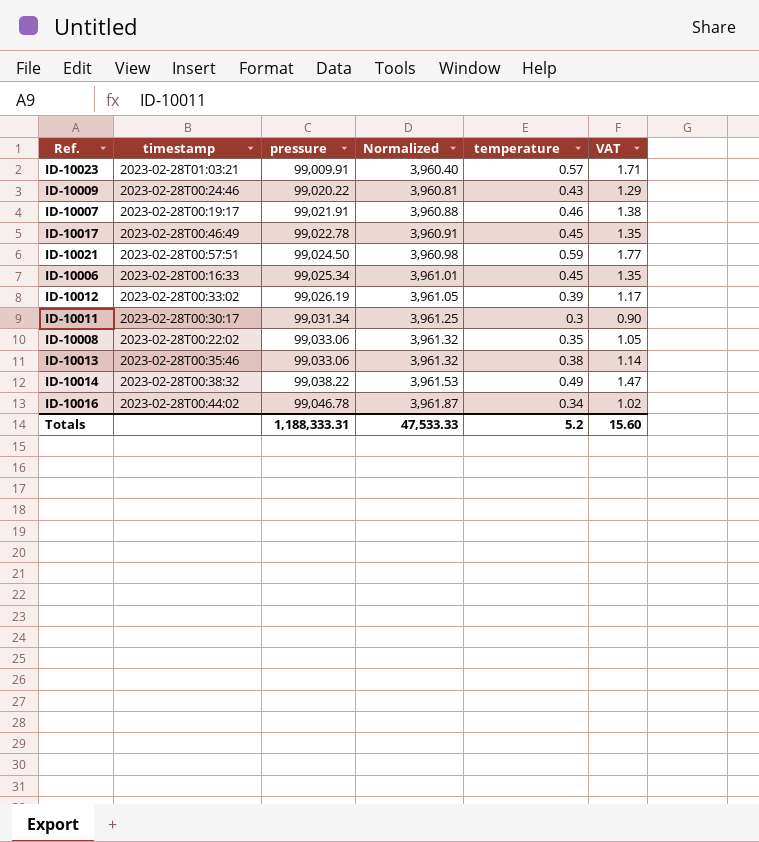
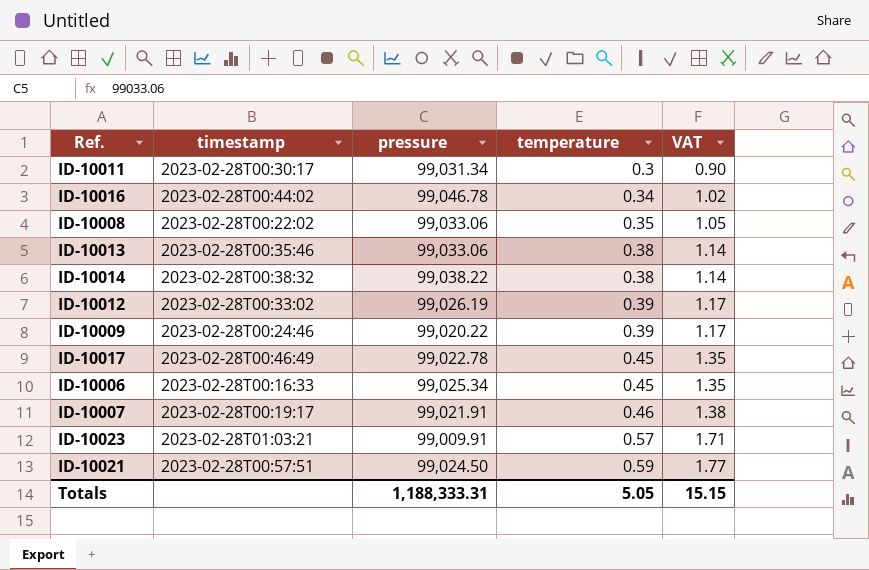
row order: pressure ascending -> temperature ascending
column Normalized | formula: [pressure] * 0.04 -> none
ID-10014 | temperature: 0.49 -> 0.38
ID-10014 | VAT: 1.47 -> 1.14
ID-10009 | temperature: 0.43 -> 0.39
ID-10009 | VAT: 1.29 -> 1.17
Totals | temperature: 5.2 -> 5.05
Totals | VAT: 15.60 -> 15.15

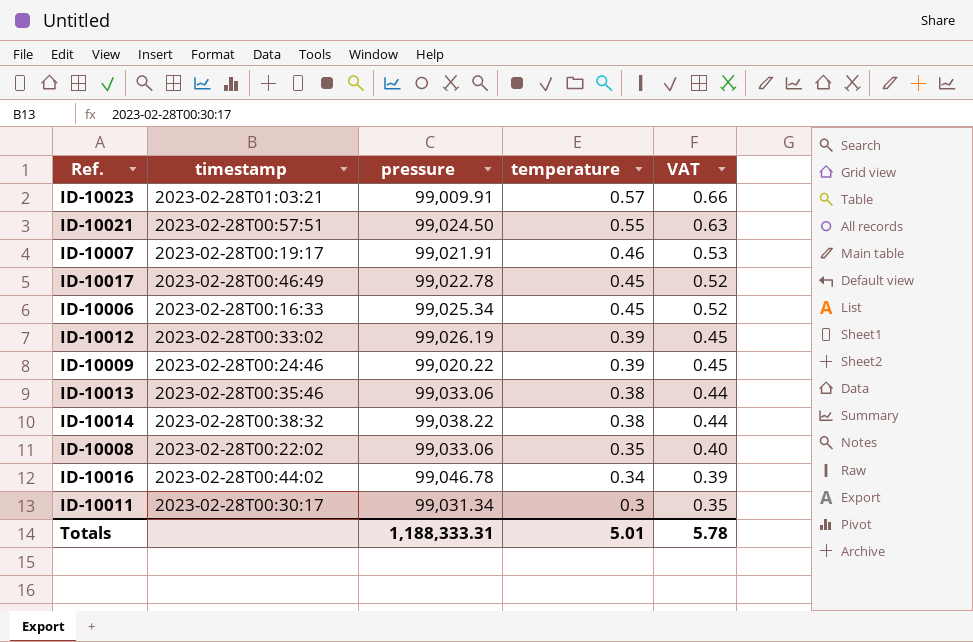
row order: temperature ascending -> temperature descending
column VAT | formula: [temperature] * 3 -> [temperature] * 1.15
ID-10021 | temperature: 0.59 -> 0.55
Totals | temperature: 5.05 -> 5.01
Totals | VAT: 15.15 -> 5.78

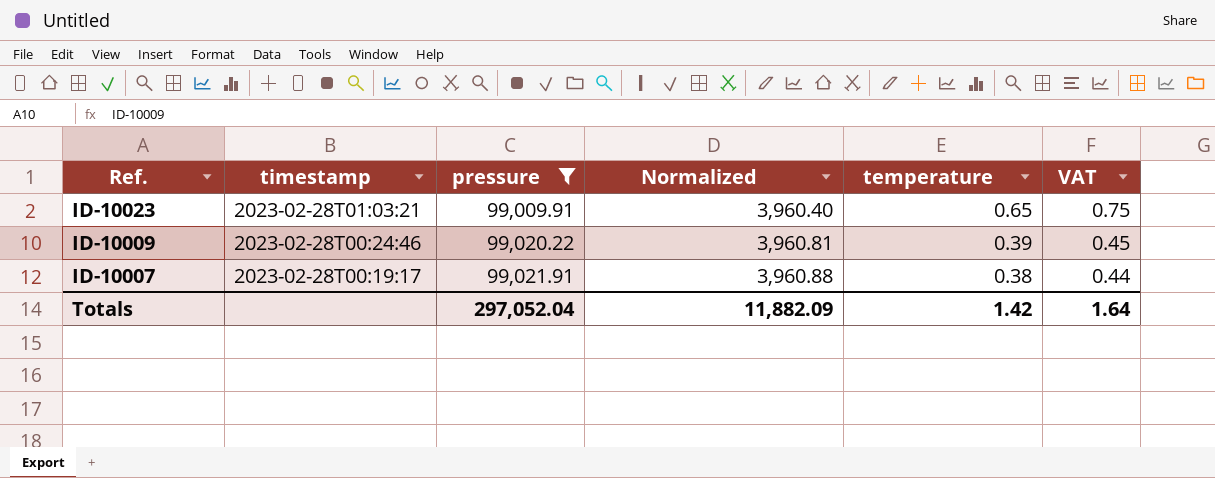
filter: none -> pressure <= 99,021.91
row order: temperature descending -> Ref. descending
column Normalized | formula: none -> [pressure] * 0.04
ID-10023 | temperature: 0.57 -> 0.65
ID-10023 | VAT: 0.66 -> 0.75
ID-10007 | temperature: 0.46 -> 0.38
ID-10007 | VAT: 0.53 -> 0.44
Totals | pressure: 1,188,333.31 -> 297,052.04
Totals | temperature: 5.01 -> 1.42
Totals | VAT: 5.78 -> 1.64

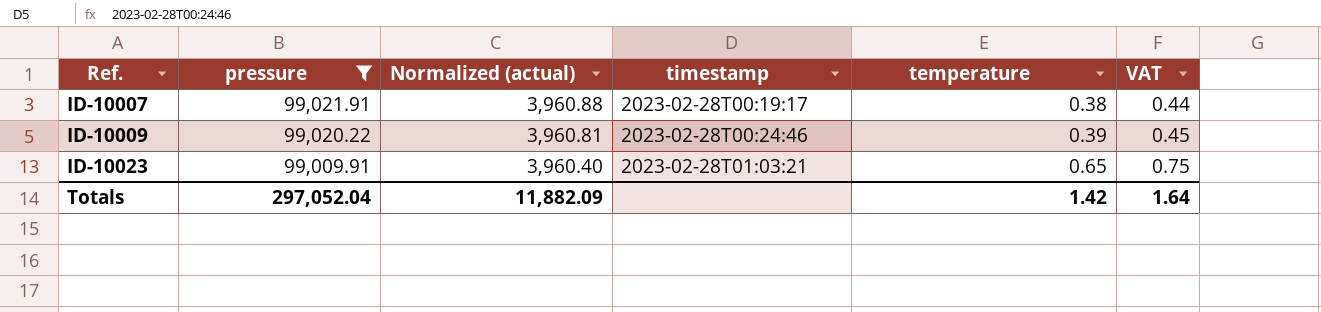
row order: Ref. descending -> Ref. ascending
column name: Normalized -> Normalized (actual)
column timestamp | position: 2 -> 4

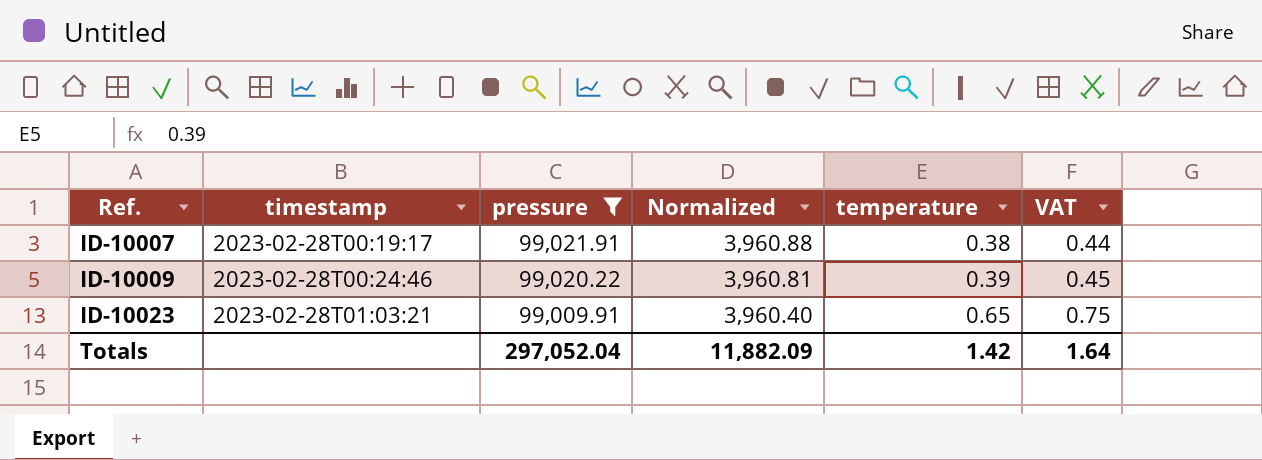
column timestamp | position: 4 -> 2
column name: Normalized (actual) -> Normalized

